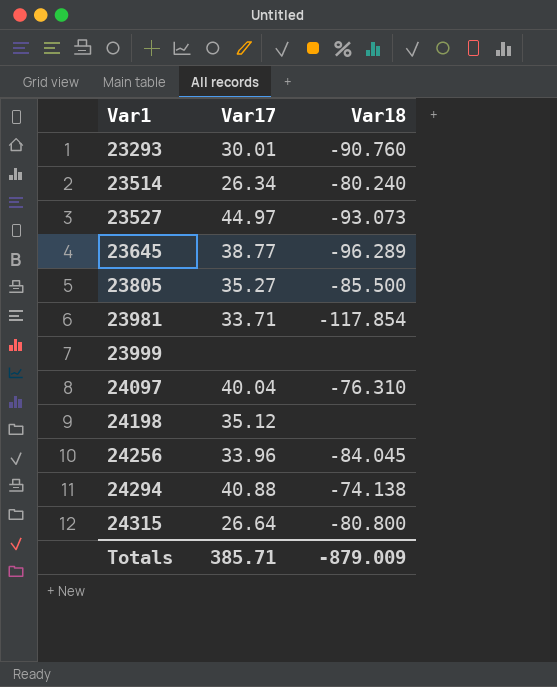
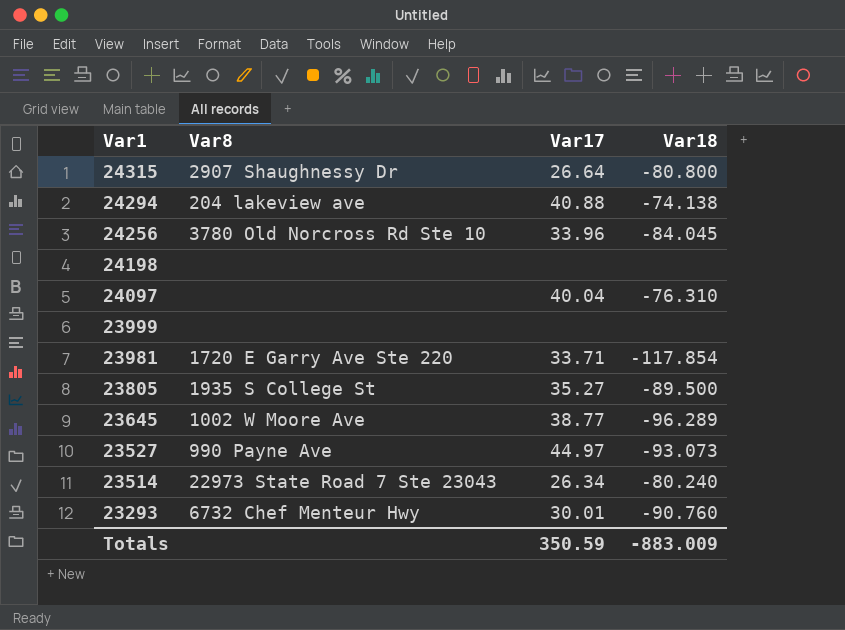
row order: Var1 ascending -> Var1 descending
column Var8 | position: none -> 2
24198 | Var17: 35.12 -> none
23805 | Var18: -85.500 -> -89.500
Totals | Var17: 385.71 -> 350.59
Totals | Var18: -879.009 -> -883.009

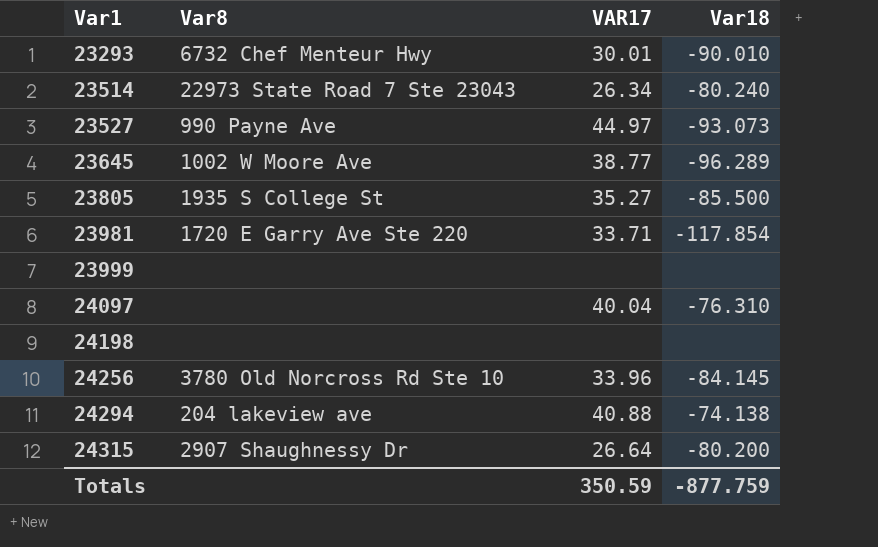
row order: Var1 descending -> Var1 ascending
column name: Var17 -> VAR17
23293 | Var18: -90.760 -> -90.010
23805 | Var18: -89.500 -> -85.500
24256 | Var18: -84.045 -> -84.145
24315 | Var18: -80.800 -> -80.200
Totals | Var18: -883.009 -> -877.759

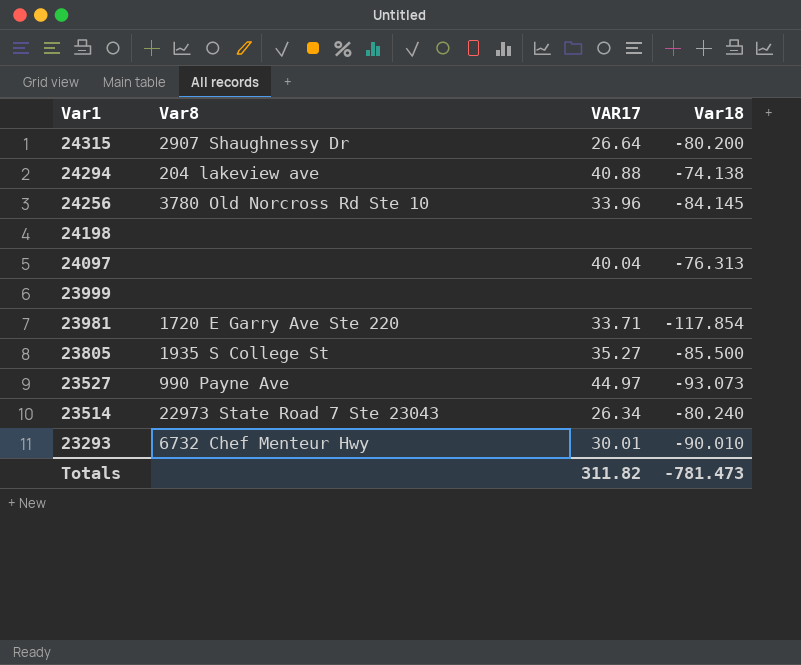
row order: Var1 ascending -> Var1 descending
row 23645: 1002 W Moore Ave | 38.77 | -96.289 -> none
24097 | Var18: -76.310 -> -76.313
Totals | VAR17: 350.59 -> 311.82
Totals | Var18: -877.759 -> -781.473

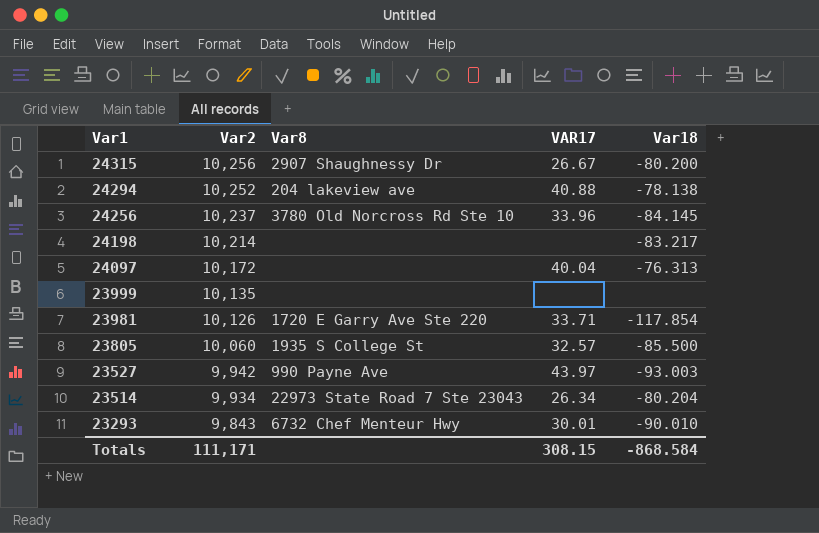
column Var2 | position: none -> 2
24315 | VAR17: 26.64 -> 26.67
24294 | Var18: -74.138 -> -78.138
24198 | Var18: none -> -83.217
23805 | VAR17: 35.27 -> 32.57
23527 | VAR17: 44.97 -> 43.97
23527 | Var18: -93.073 -> -93.003
23514 | Var18: -80.240 -> -80.204
Totals | VAR17: 311.82 -> 308.15
Totals | Var18: -781.473 -> -868.584

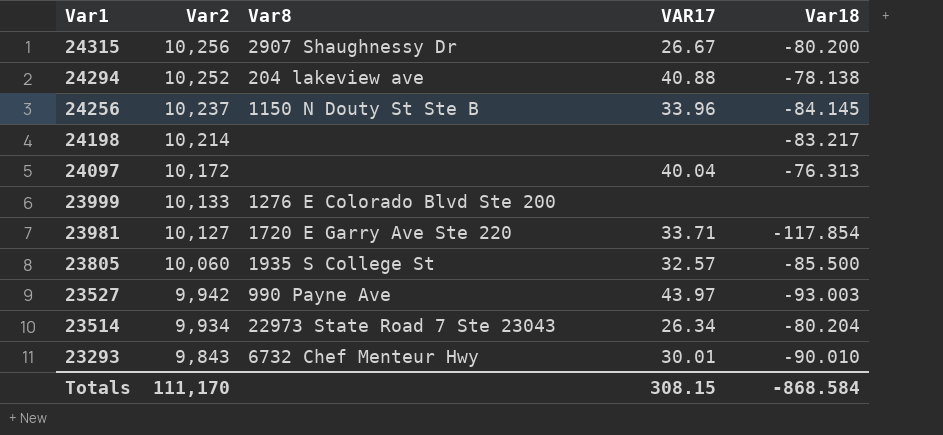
24256 | Var8: 3780 Old Norcross Rd Ste 10 -> 1150 N Douty St Ste B
23999 | Var2: 10,135 -> 10,133
23999 | Var8: none -> 1276 E Colorado Blvd Ste 200
23981 | Var2: 10,126 -> 10,127
Totals | Var2: 111,171 -> 111,170

